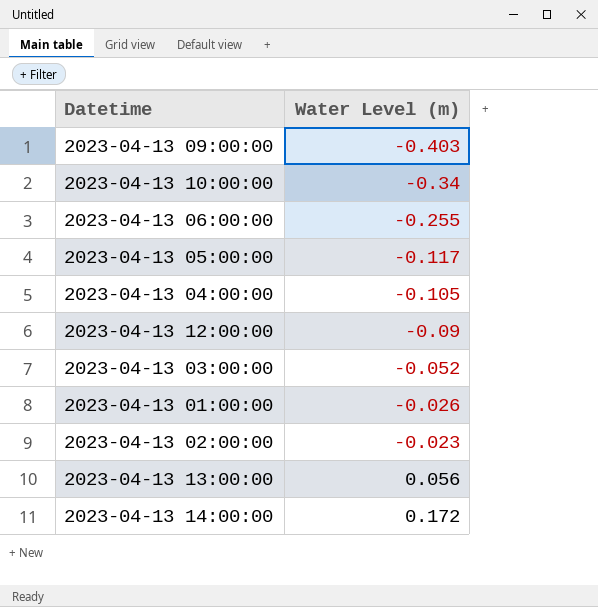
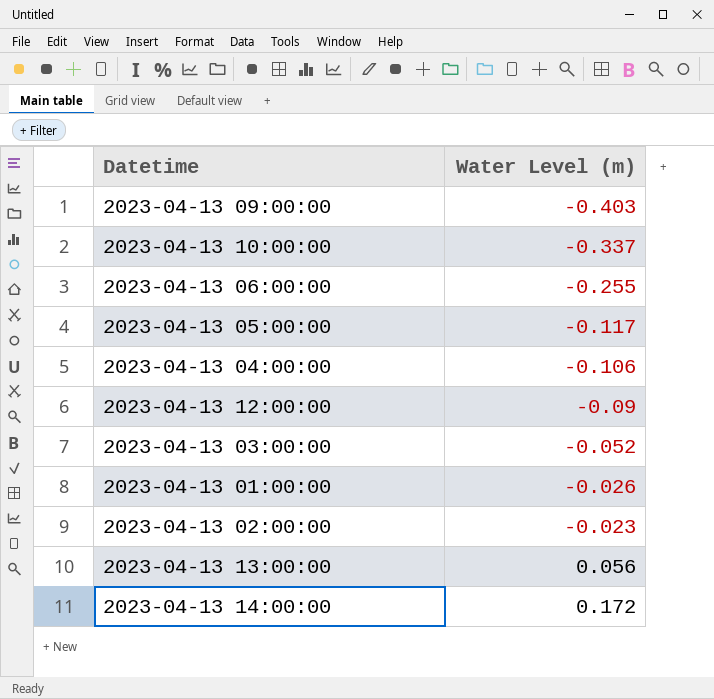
2023-04-13 10:00:00 | Water Level (m): -0.34 -> -0.337
2023-04-13 04:00:00 | Water Level (m): -0.105 -> -0.106

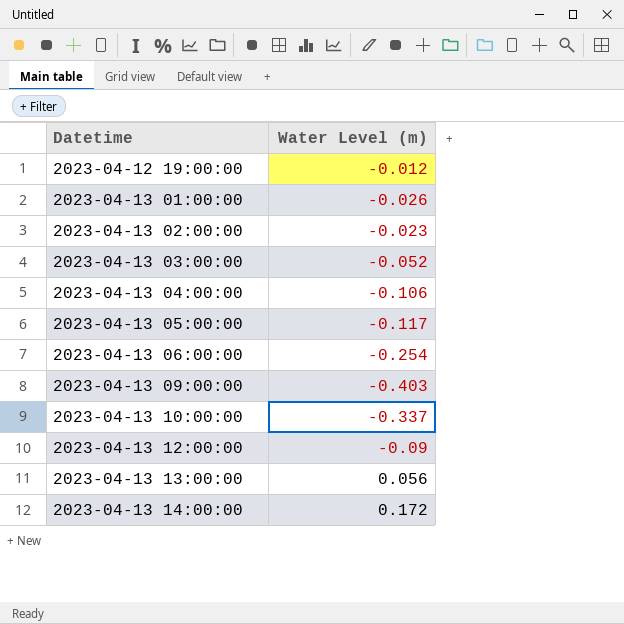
row order: Water Level (m) ascending -> Datetime ascending
row 2023-04-12 19:00:00: none -> -0.012
2023-04-13 06:00:00 | Water Level (m): -0.255 -> -0.254

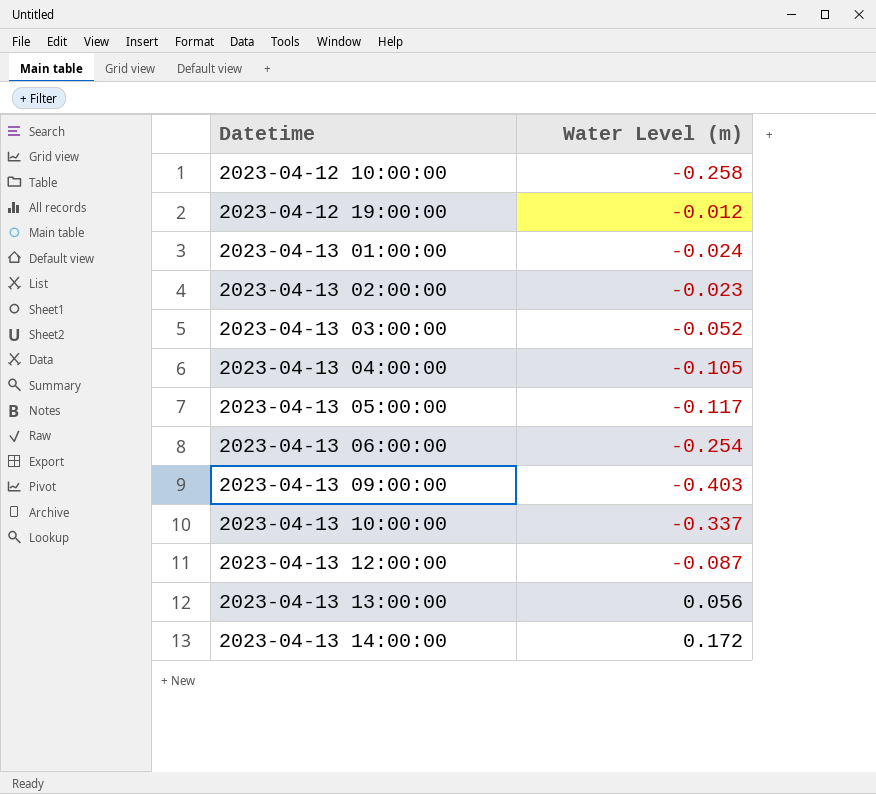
row 2023-04-12 10:00:00: none -> -0.258
2023-04-13 01:00:00 | Water Level (m): -0.026 -> -0.024
2023-04-13 04:00:00 | Water Level (m): -0.106 -> -0.105
2023-04-13 12:00:00 | Water Level (m): -0.09 -> -0.087

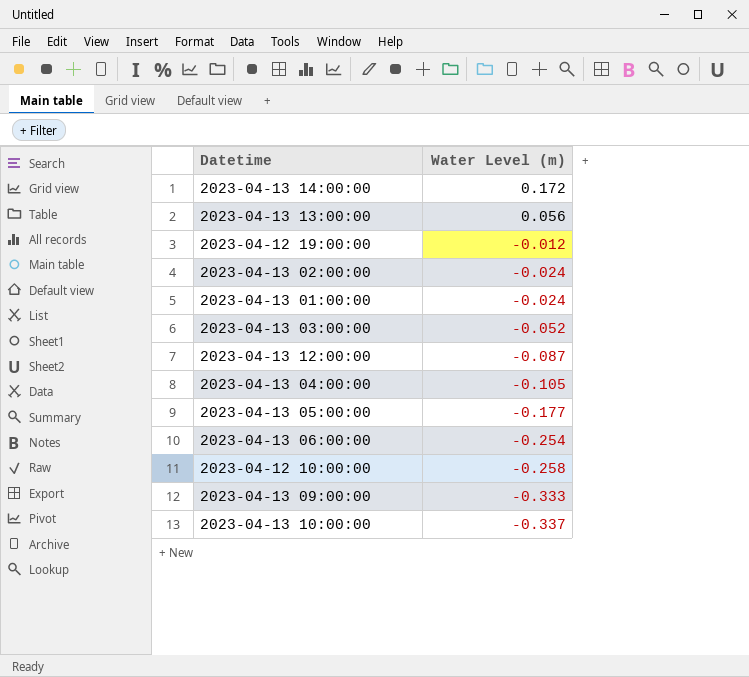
row order: Datetime ascending -> Water Level (m) descending
2023-04-13 02:00:00 | Water Level (m): -0.023 -> -0.024
2023-04-13 05:00:00 | Water Level (m): -0.117 -> -0.177
2023-04-13 09:00:00 | Water Level (m): -0.403 -> -0.333

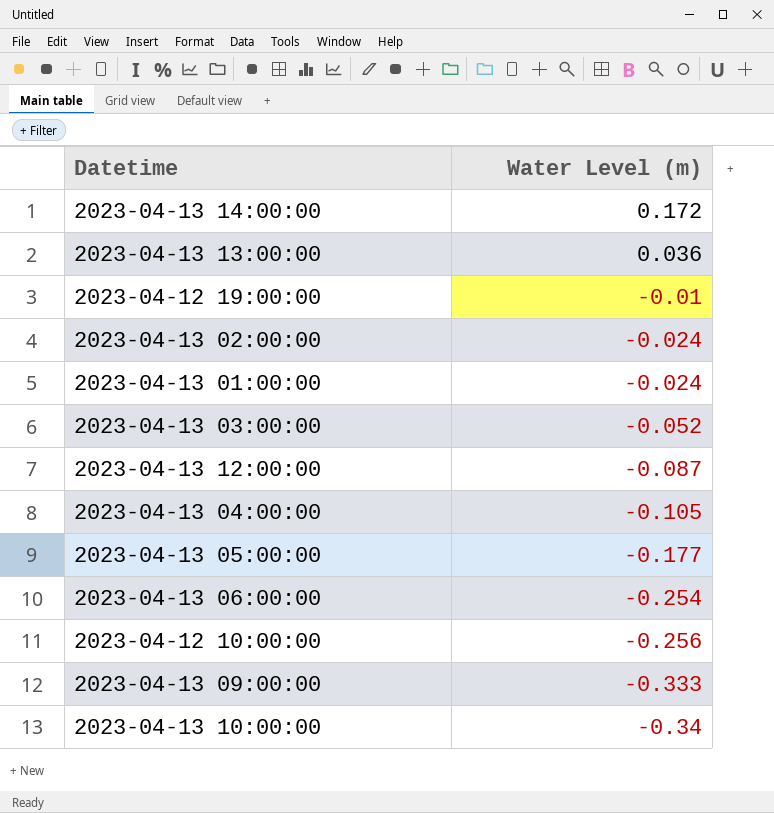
2023-04-13 13:00:00 | Water Level (m): 0.056 -> 0.036
2023-04-12 19:00:00 | Water Level (m): -0.012 -> -0.01
2023-04-12 10:00:00 | Water Level (m): -0.258 -> -0.256
2023-04-13 10:00:00 | Water Level (m): -0.337 -> -0.34

